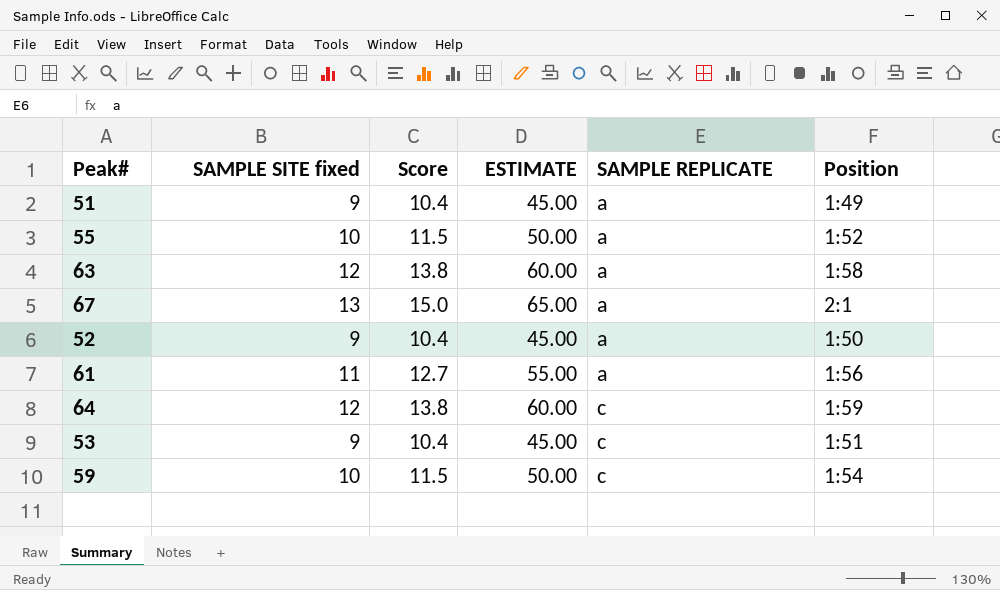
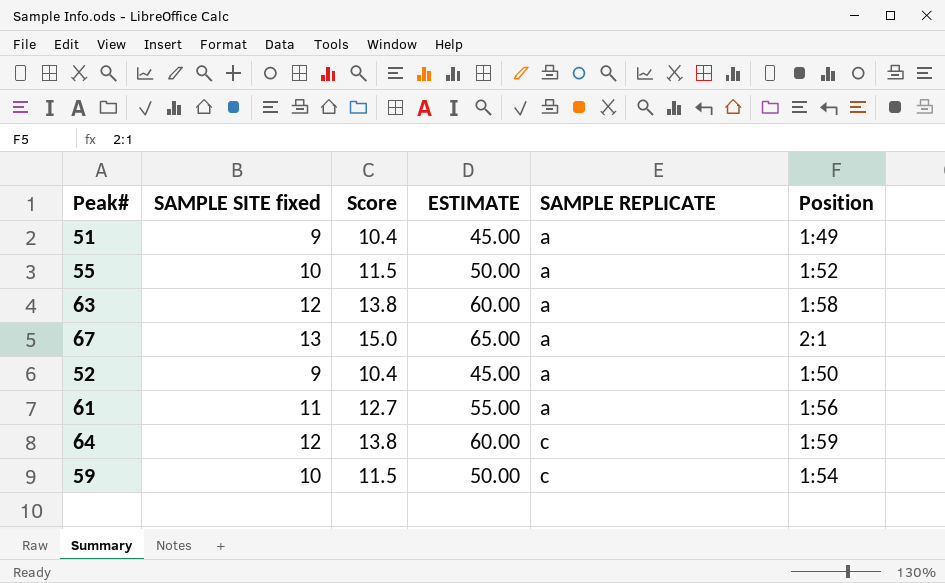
row 53: 9 | 10.4 | 45.00 | c | 1:51 -> none

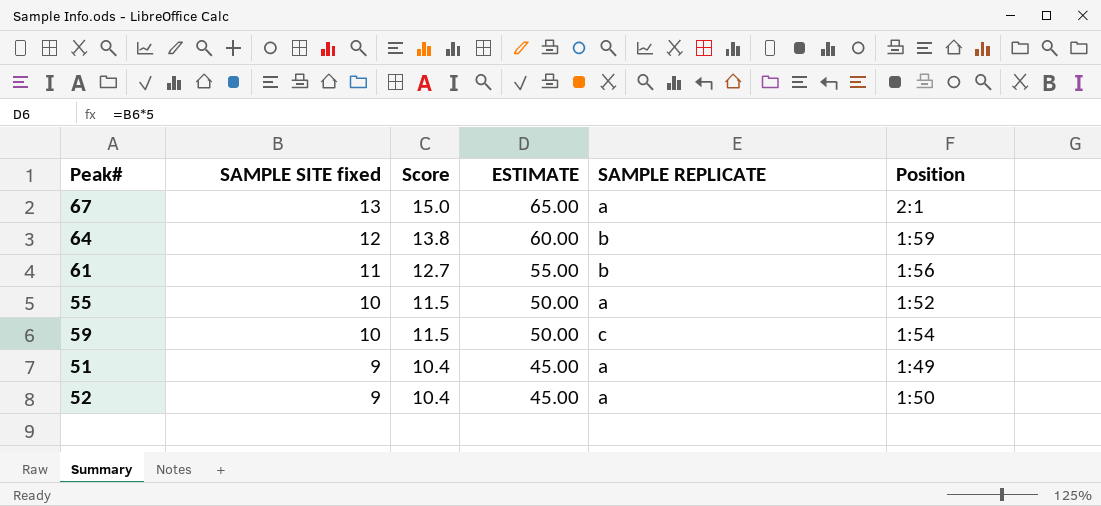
row order: SAMPLE REPLICATE ascending -> SAMPLE SITE fixed descending
row 63: 12 | 13.8 | 60.00 | a | 1:58 -> none
64 | SAMPLE REPLICATE: c -> b
61 | SAMPLE REPLICATE: a -> b

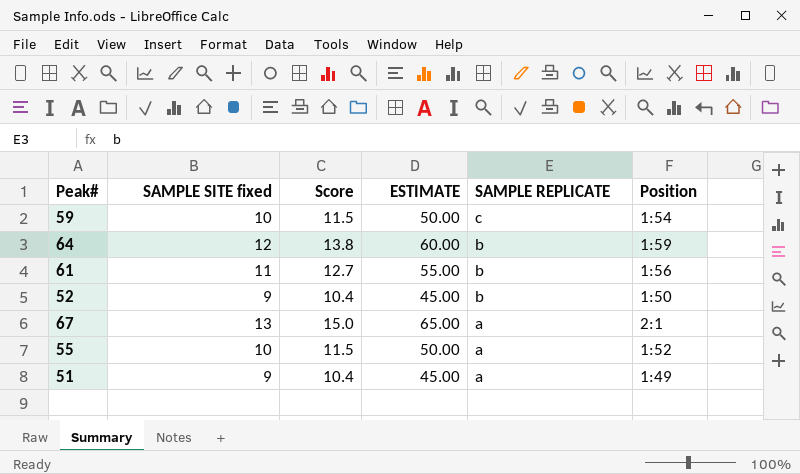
row order: SAMPLE SITE fixed descending -> SAMPLE REPLICATE descending
52 | SAMPLE REPLICATE: a -> b

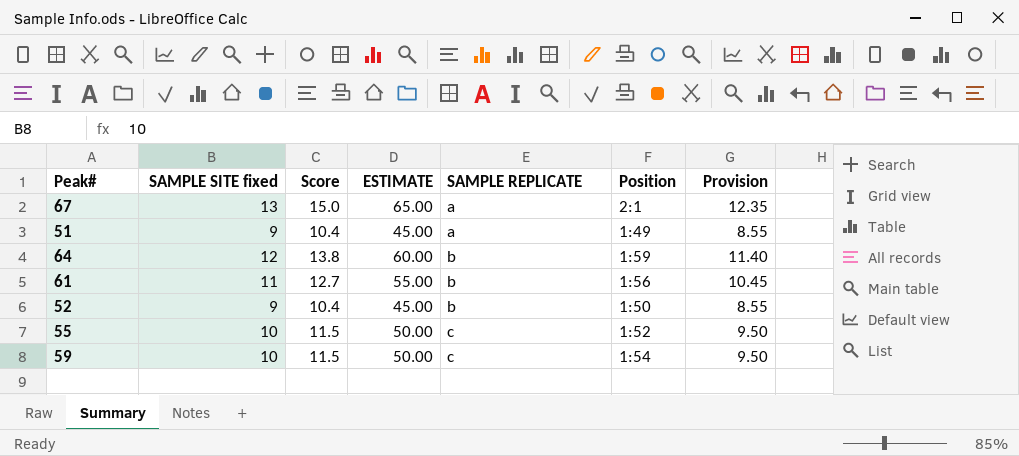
row order: SAMPLE REPLICATE descending -> SAMPLE REPLICATE ascending
column Provision | formula: none -> [SAMPLE SITE fixed] * 0.95
55 | SAMPLE REPLICATE: a -> c

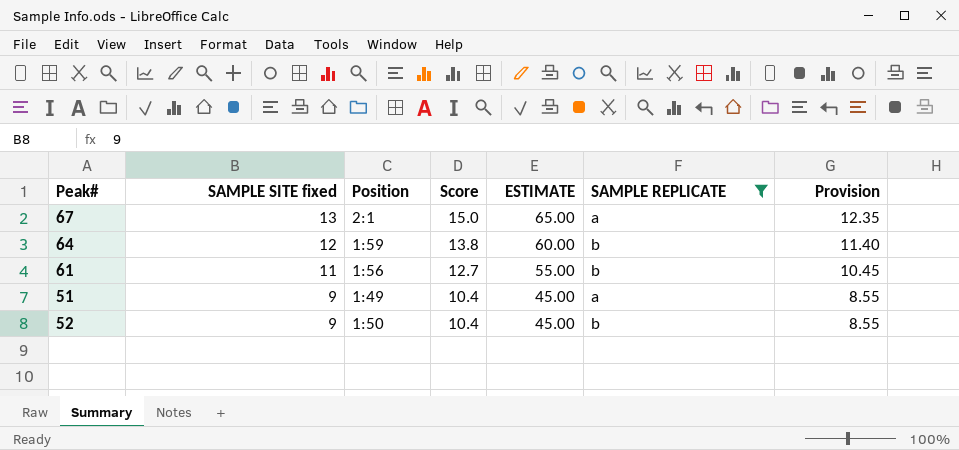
filter: none -> SAMPLE REPLICATE != c
row order: SAMPLE REPLICATE ascending -> SAMPLE SITE fixed descending
column Position | position: 6 -> 3

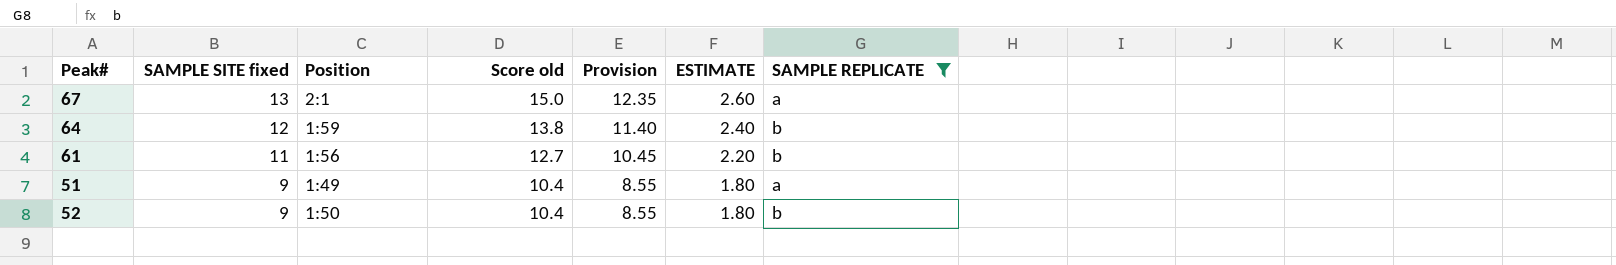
column name: Score -> Score old
column Provision | position: 7 -> 5
column ESTIMATE | formula: [SAMPLE SITE fixed] * 5 -> [SAMPLE SITE fixed] * 0.2

